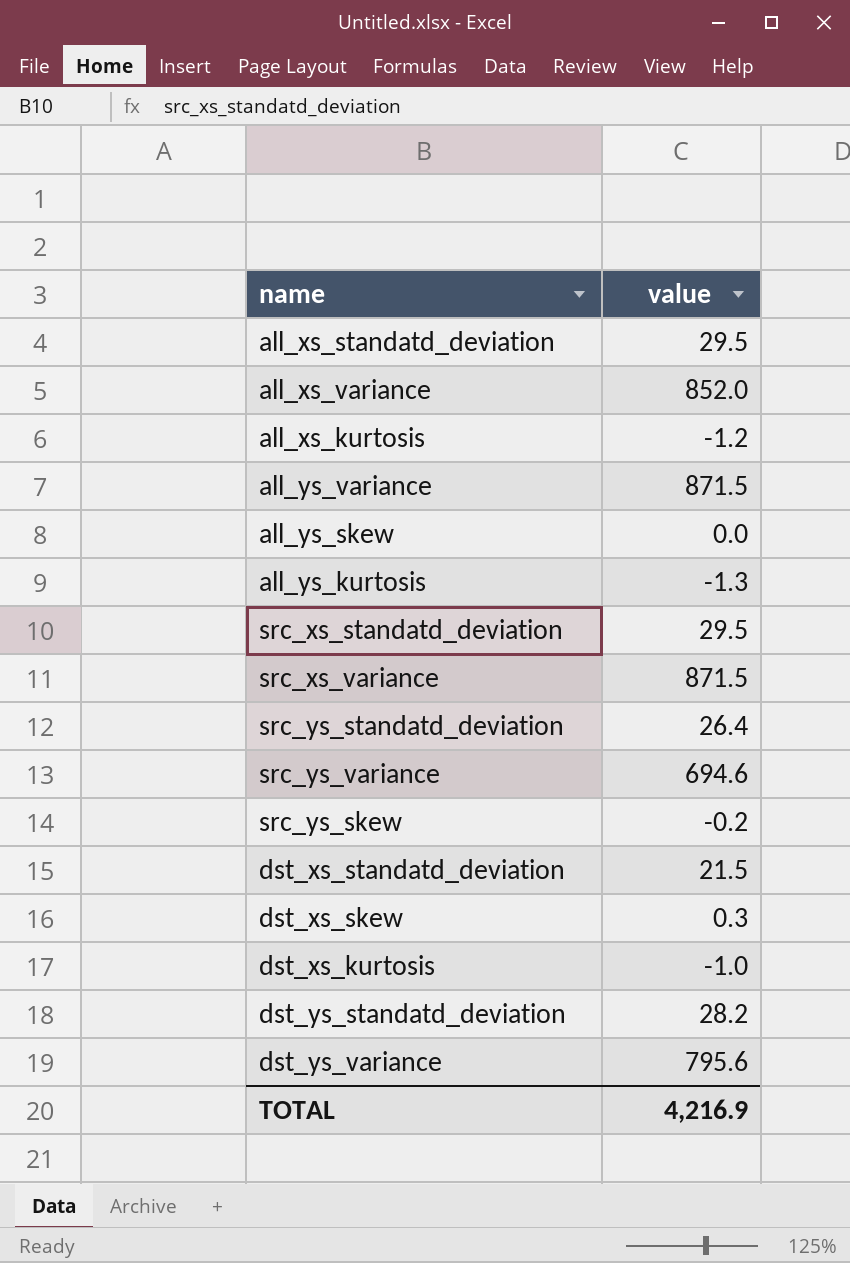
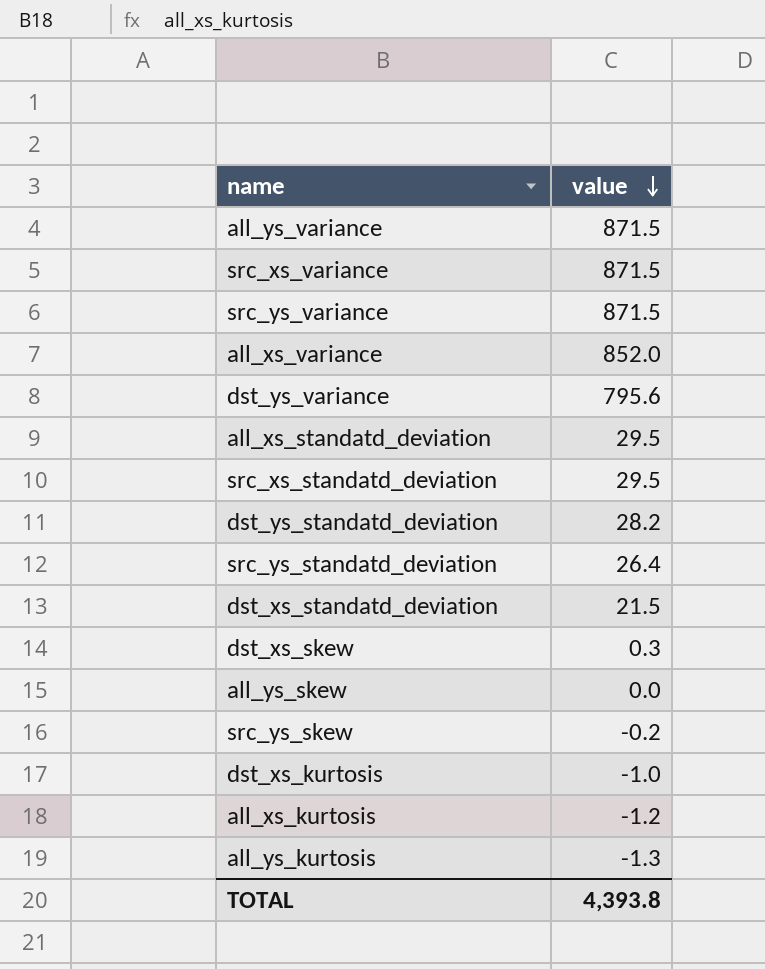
row order: none -> value descending
src_ys_variance | value: 694.6 -> 871.5
TOTAL | value: 4,216.9 -> 4,393.8

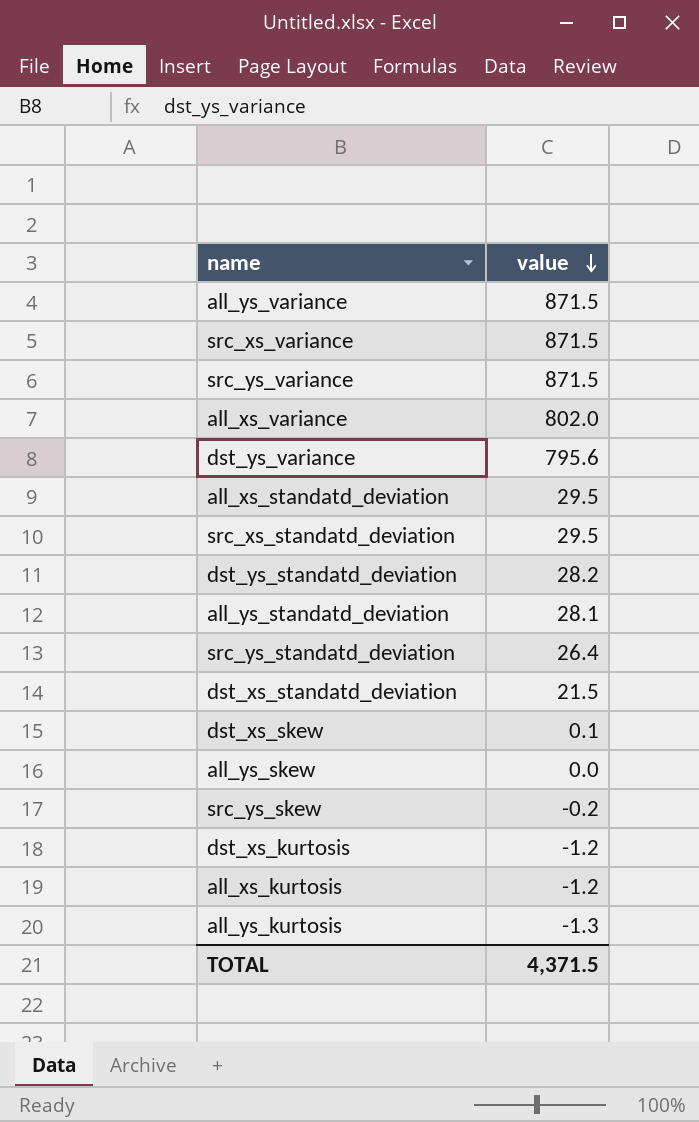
all_xs_variance | value: 852.0 -> 802.0
row all_ys_standatd_deviation: none -> 28.1
dst_xs_skew | value: 0.3 -> 0.1
dst_xs_kurtosis | value: -1.0 -> -1.2
TOTAL | value: 4,393.8 -> 4,371.5

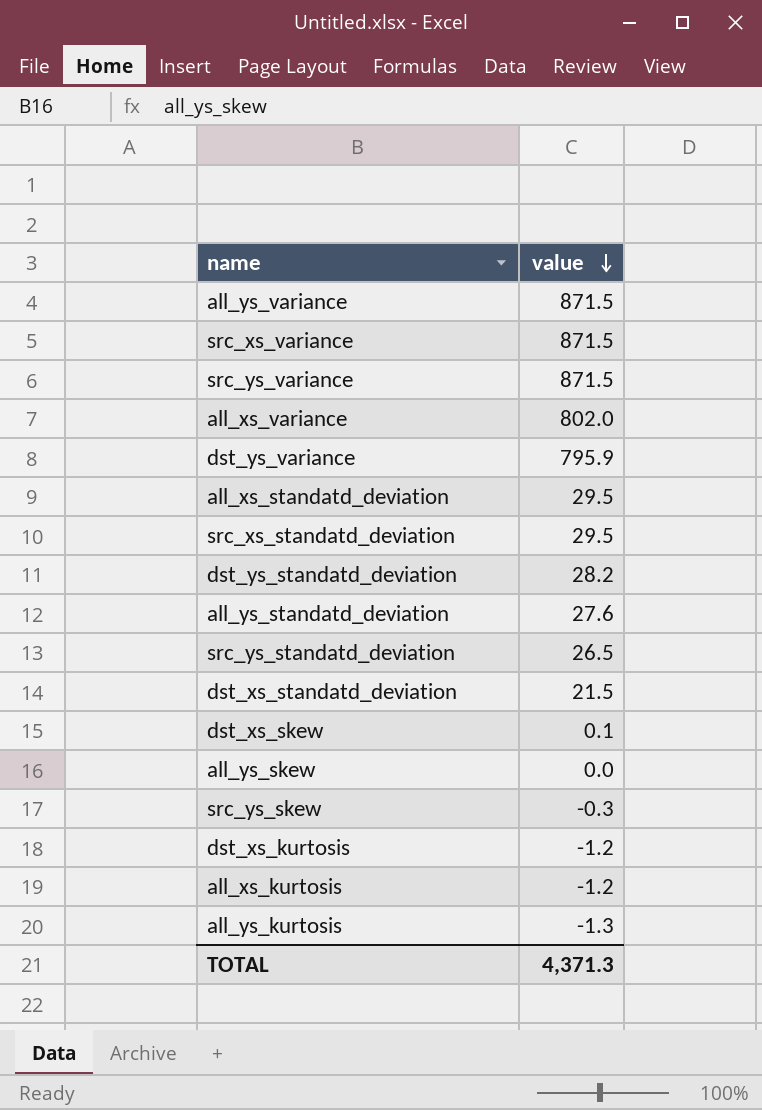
dst_ys_variance | value: 795.6 -> 795.9
all_ys_standatd_deviation | value: 28.1 -> 27.6
src_ys_standatd_deviation | value: 26.4 -> 26.5
src_ys_skew | value: -0.2 -> -0.3
TOTAL | value: 4,371.5 -> 4,371.3

